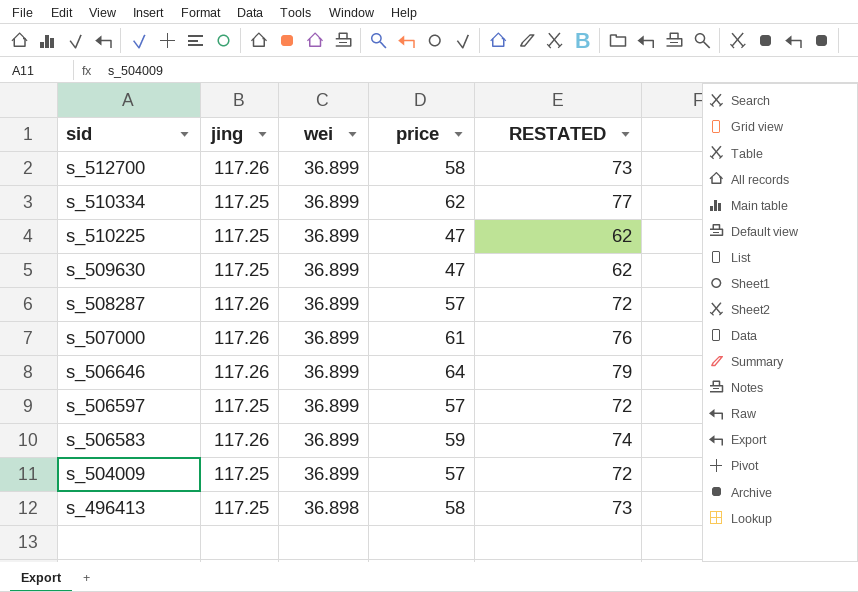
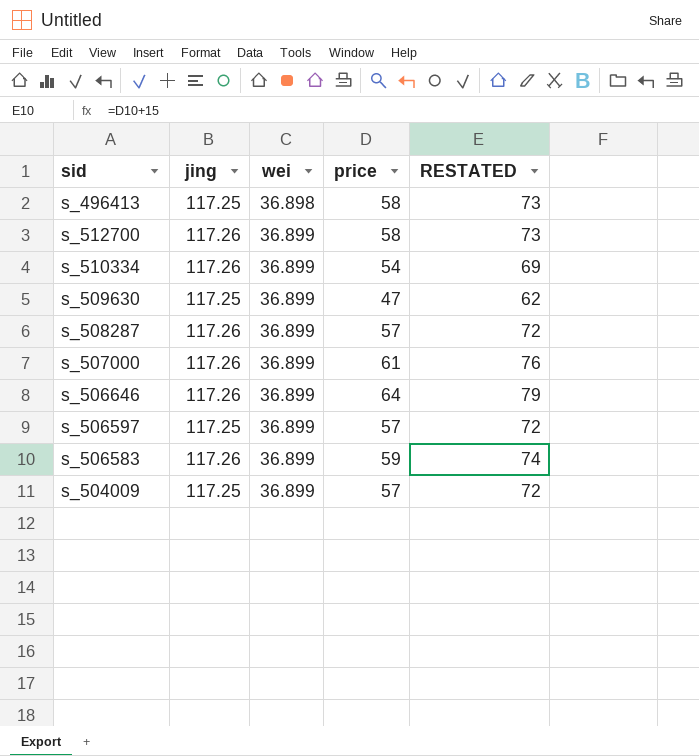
row order: sid descending -> wei ascending
row s_510225: 117.25 | 36.899 | 47 | 62 -> none
s_510334 | jing: 117.25 -> 117.26
s_510334 | price: 62 -> 54
s_510334 | RESTATED: 77 -> 69

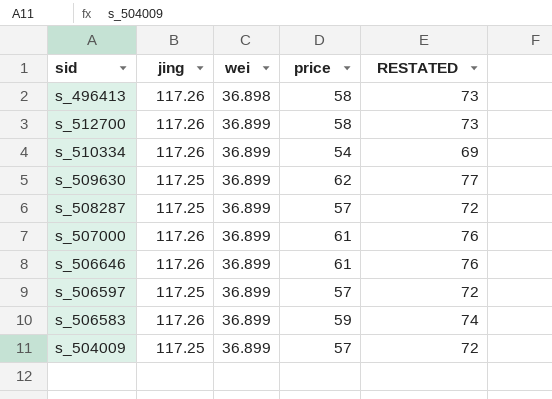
s_496413 | jing: 117.25 -> 117.26
s_509630 | price: 47 -> 62
s_509630 | RESTATED: 62 -> 77
s_508287 | jing: 117.26 -> 117.25
s_506646 | price: 64 -> 61
s_506646 | RESTATED: 79 -> 76

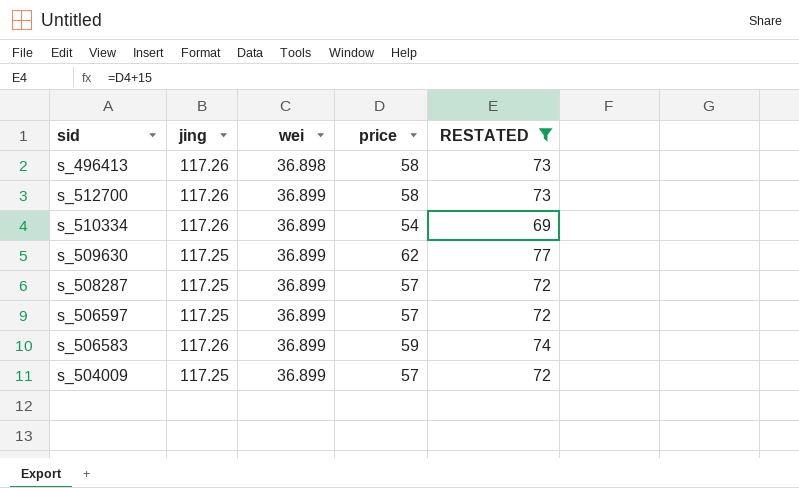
filter: none -> RESTATED != 76

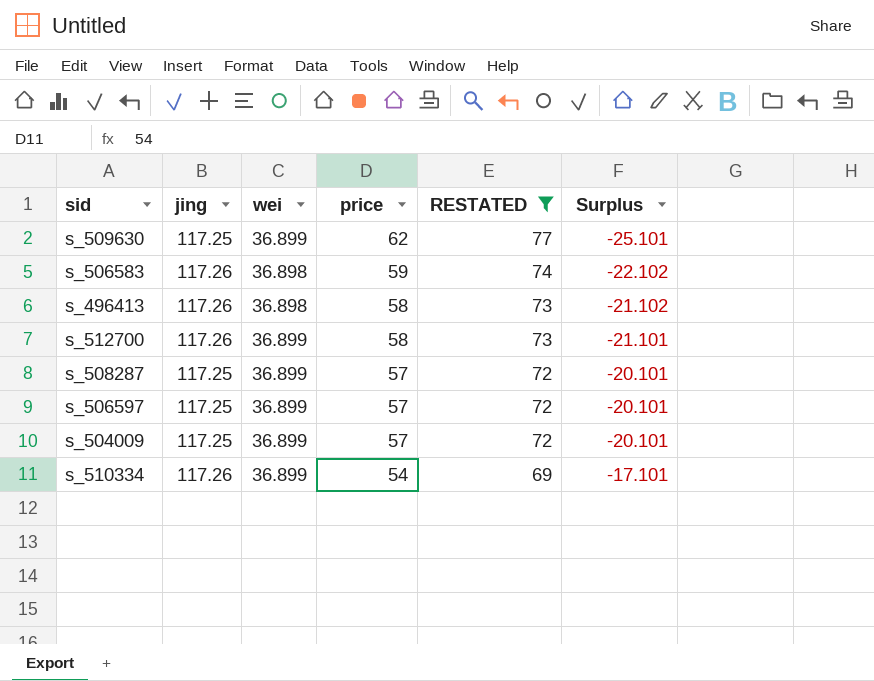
row order: wei ascending -> price descending
column Surplus | formula: none -> [wei] - [price]
s_506583 | wei: 36.899 -> 36.898

